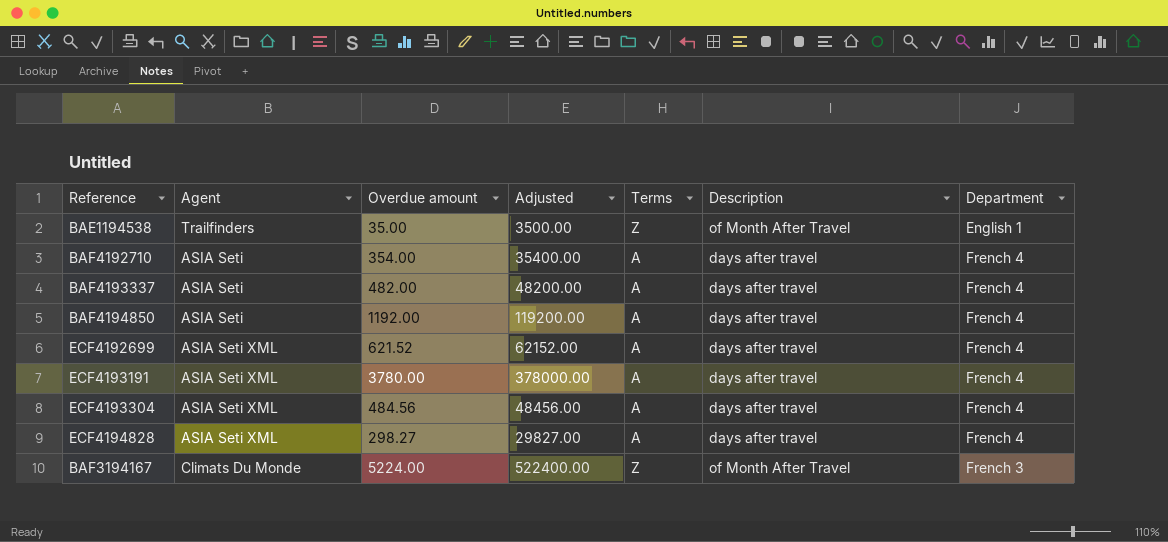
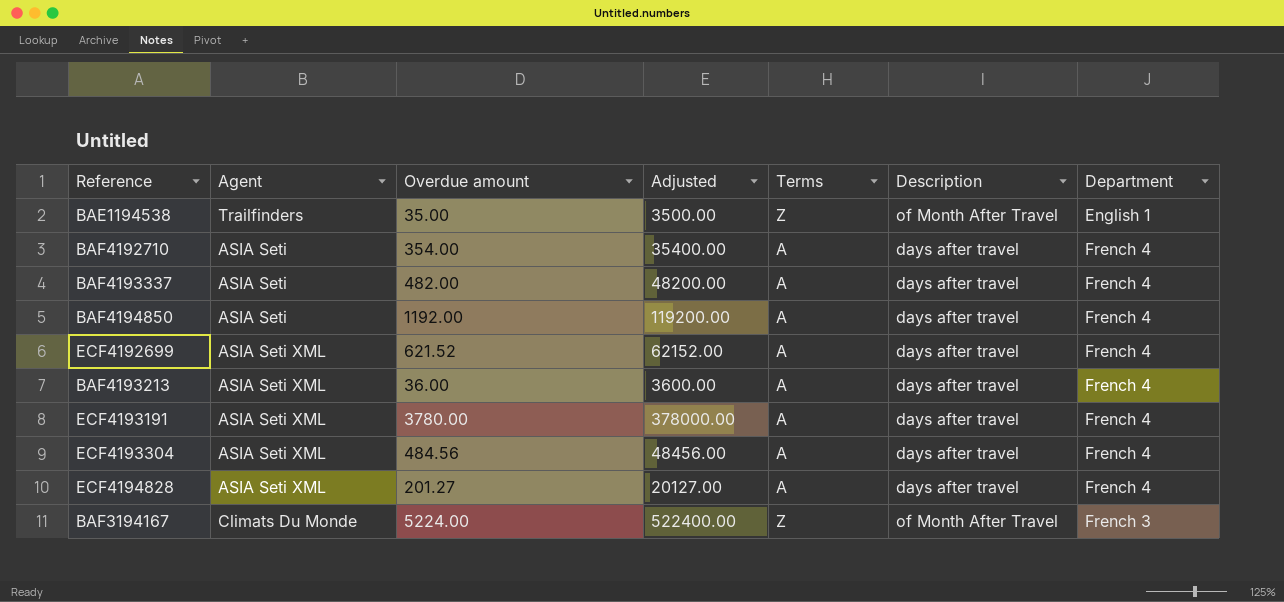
row BAF4193213: none -> ASIA Seti XML | 36.00 | 3600.00 | A | days after travel | French 4
ECF4194828 | Overdue amount: 298.27 -> 201.27
ECF4194828 | Adjusted: 29827.00 -> 20127.00

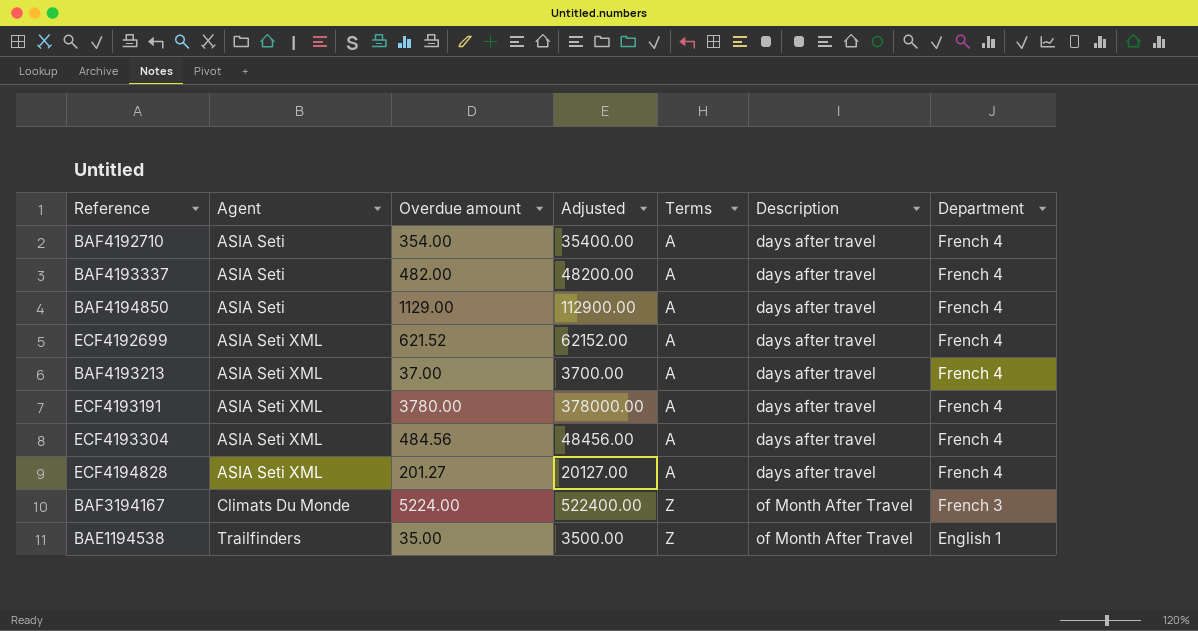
row order: none -> Agent ascending
BAF4194850 | Overdue amount: 1192.00 -> 1129.00
BAF4194850 | Adjusted: 119200.00 -> 112900.00
BAF4193213 | Overdue amount: 36.00 -> 37.00
BAF4193213 | Adjusted: 3600.00 -> 3700.00

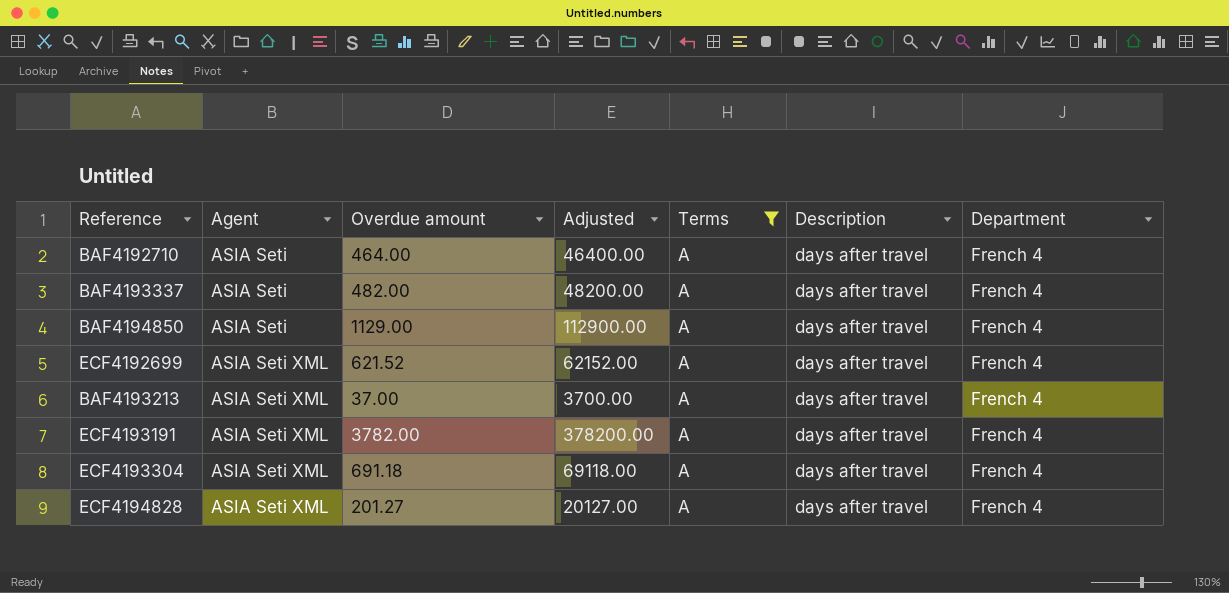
filter: none -> Terms = A
BAF4192710 | Overdue amount: 354.00 -> 464.00
BAF4192710 | Adjusted: 35400.00 -> 46400.00
ECF4193191 | Overdue amount: 3780.00 -> 3782.00
ECF4193191 | Adjusted: 378000.00 -> 378200.00
ECF4193304 | Overdue amount: 484.56 -> 691.18
ECF4193304 | Adjusted: 48456.00 -> 69118.00

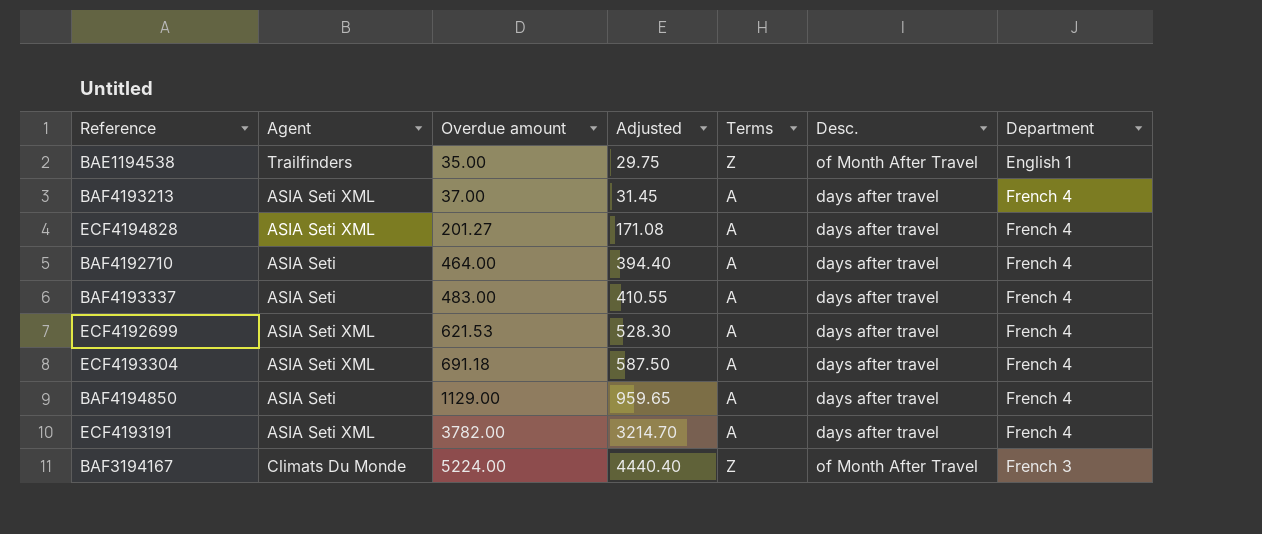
filter: Terms = A -> none
row order: Agent ascending -> Overdue amount ascending
column Adjusted | formula: [Overdue amount] * 100 -> [Overdue amount] * 0.85
column name: Description -> Desc.
BAF4193337 | Overdue amount: 482.00 -> 483.00
ECF4192699 | Overdue amount: 621.52 -> 621.53

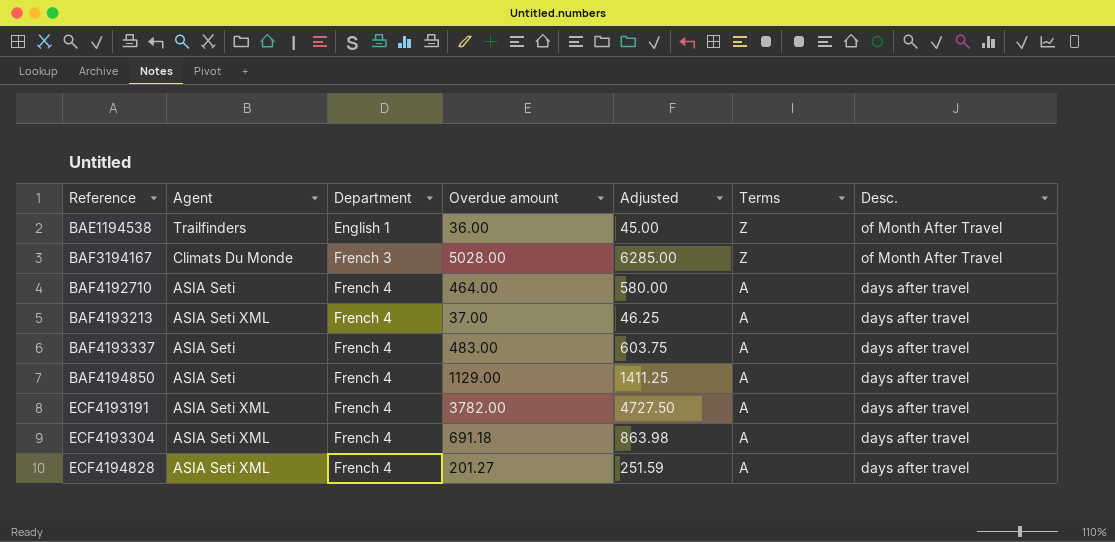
row order: Overdue amount ascending -> Reference ascending
column Department | position: 7 -> 3
column Adjusted | formula: [Overdue amount] * 0.85 -> [Overdue amount] * 1.25
row ECF4192699: ASIA Seti XML | 621.53 | 528.30 | A | days after travel | French 4 -> none
BAE1194538 | Overdue amount: 35.00 -> 36.00
BAF3194167 | Overdue amount: 5224.00 -> 5028.00

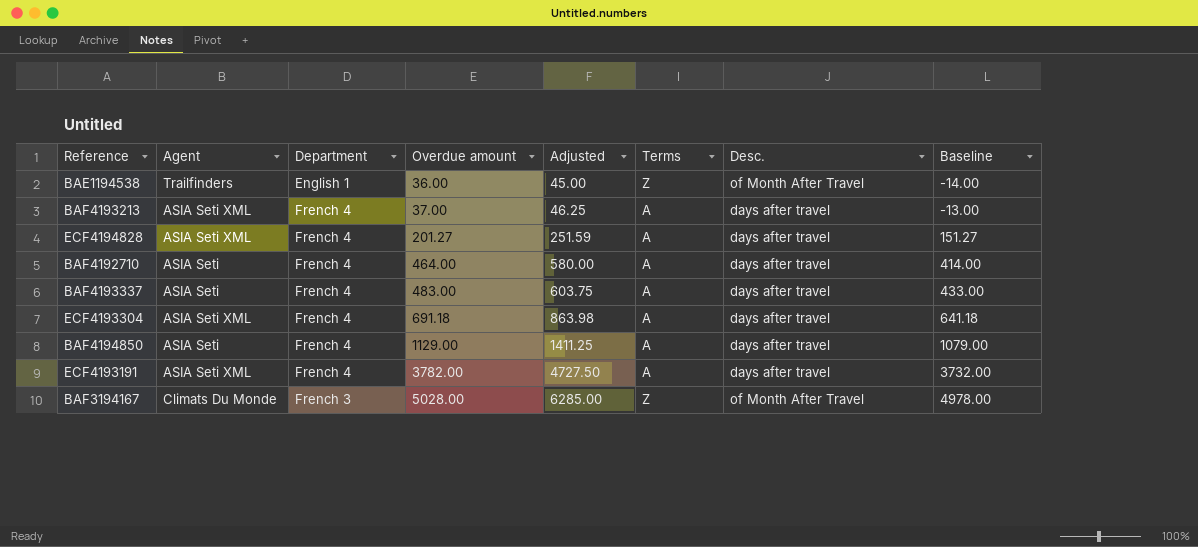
row order: Reference ascending -> Overdue amount ascending
column Baseline | formula: none -> [Overdue amount] - 50

